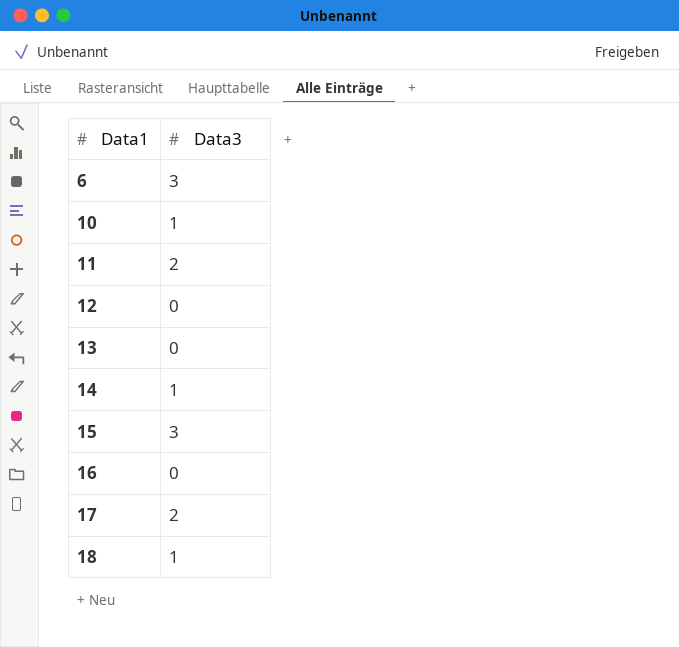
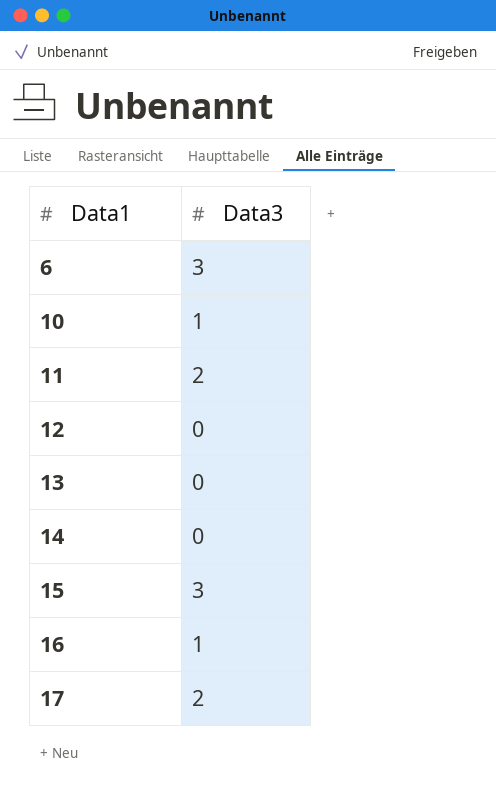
row 18: 1 -> none
14 | Data3: 1 -> 0
16 | Data3: 0 -> 1

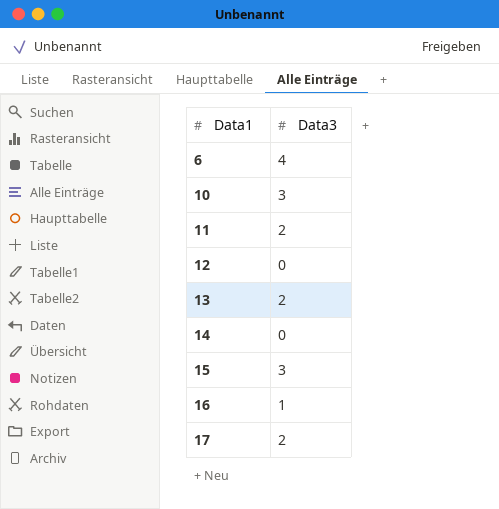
6 | Data3: 3 -> 4
10 | Data3: 1 -> 3
13 | Data3: 0 -> 2

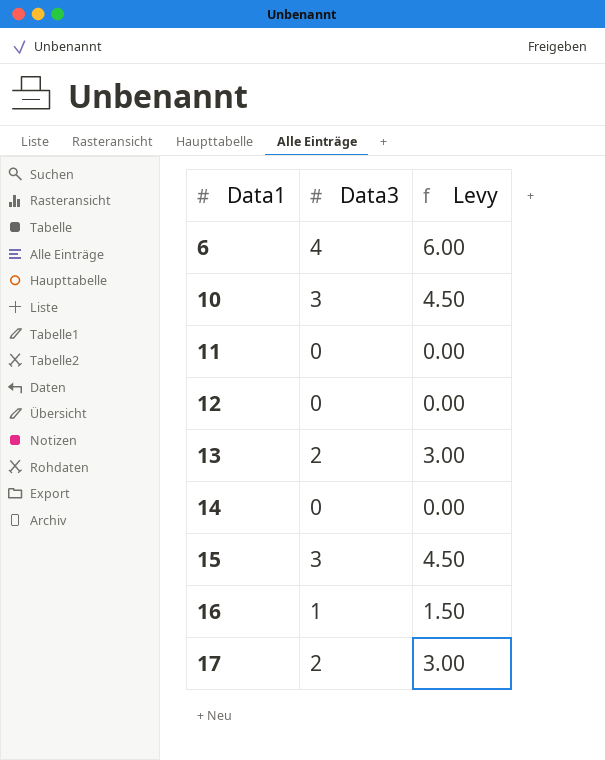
column Levy | formula: none -> [Data3] * 1.5
11 | Data3: 2 -> 0

